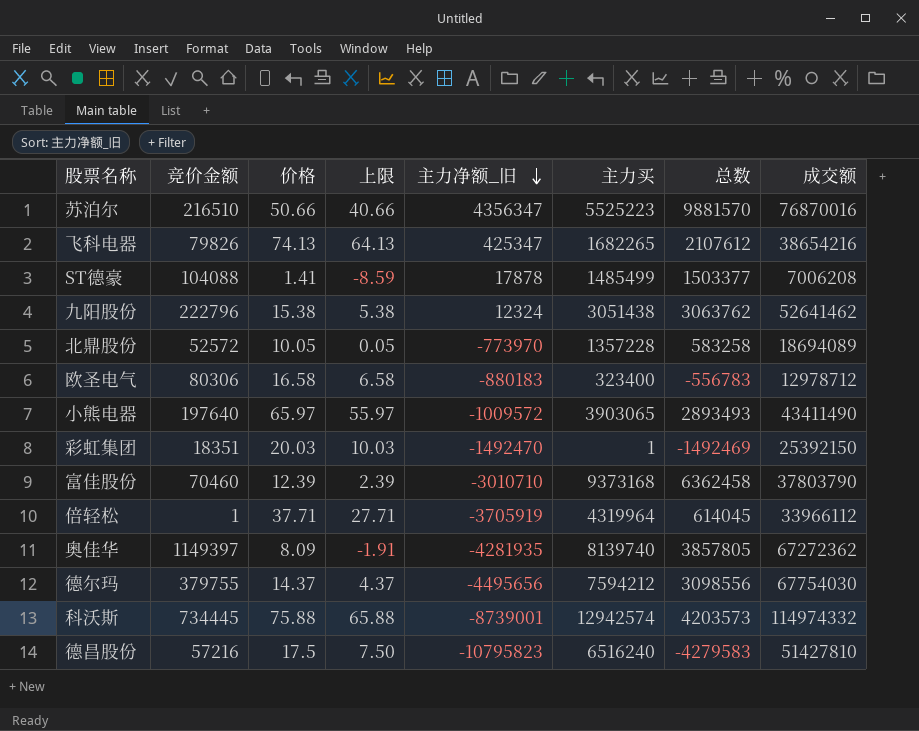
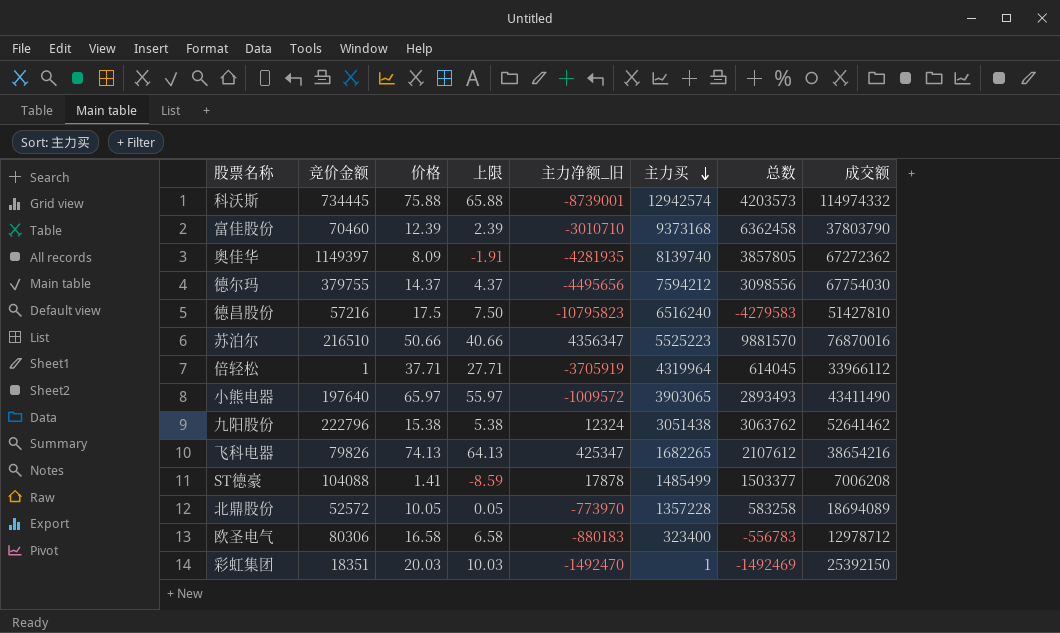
row order: 主力净额_旧 descending -> 主力买 descending

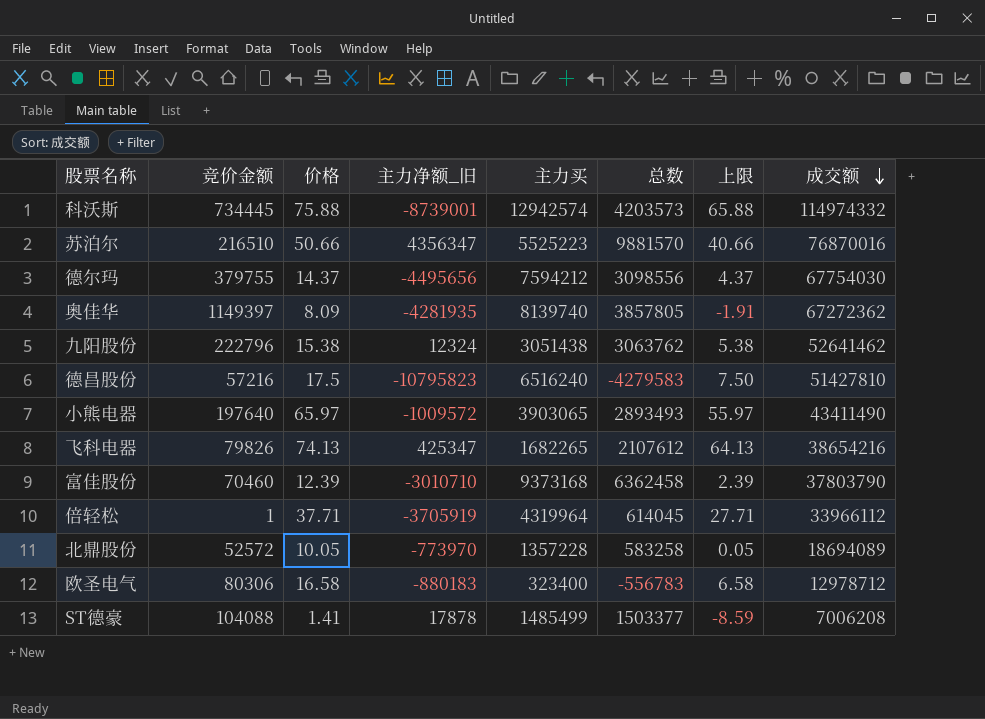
row order: 主力买 descending -> 成交额 descending
column 上限 | position: 4 -> 7
row 彩虹集团: 18351 | 20.03 | 10.03 | -1492470 | 1 | -1492469 | 25392150 -> none

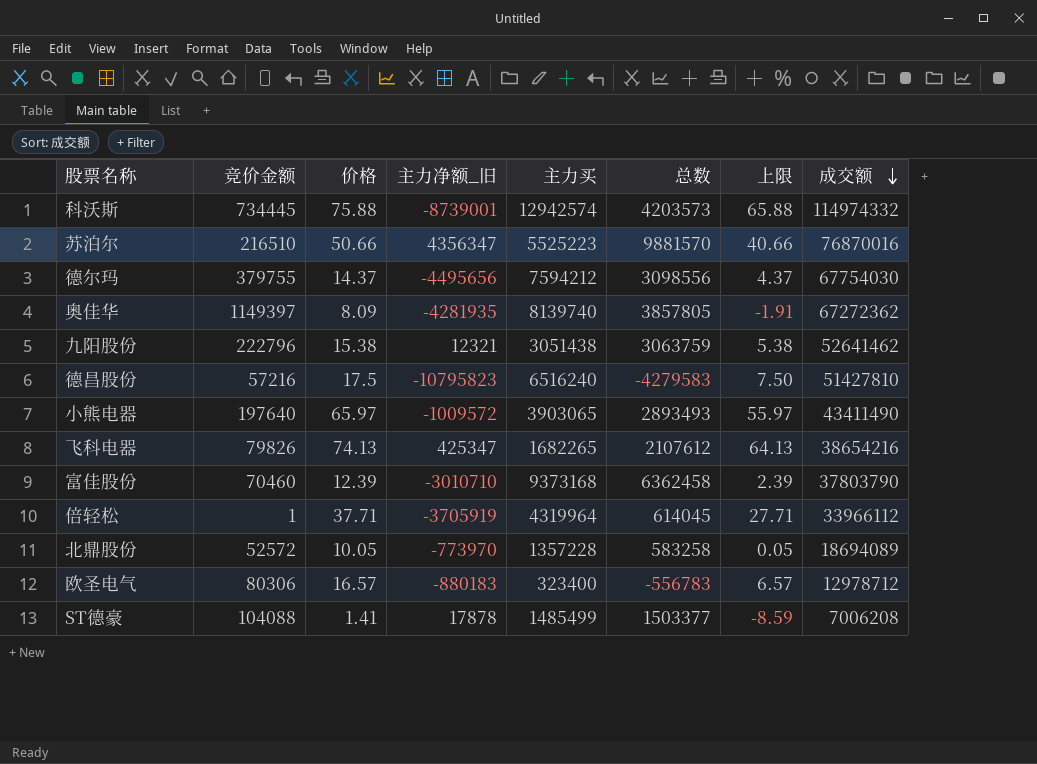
九阳股份 | 主力净额_旧: 12324 -> 12321
九阳股份 | 总数: 3063762 -> 3063759
欧圣电气 | 价格: 16.58 -> 16.57
欧圣电气 | 上限: 6.58 -> 6.57

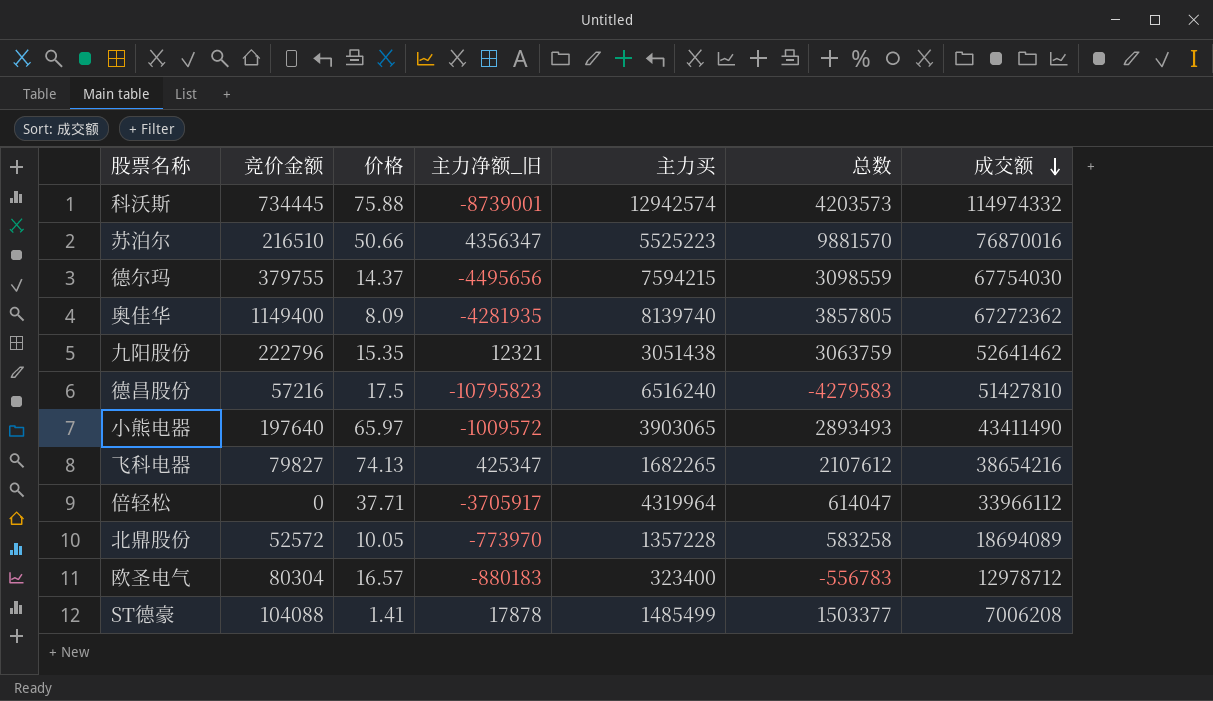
column 上限 | formula: [价格] - 10 -> none
row 富佳股份: 70460 | 12.39 | -3010710 | 9373168 | 6362458 | 2.39 | 37803790 -> none
德尔玛 | 主力买: 7594212 -> 7594215
德尔玛 | 总数: 3098556 -> 3098559
奥佳华 | 竞价金额: 1149397 -> 1149400
九阳股份 | 价格: 15.38 -> 15.35
飞科电器 | 竞价金额: 79826 -> 79827
倍轻松 | 竞价金额: 1 -> 0
倍轻松 | 主力净额_旧: -3705919 -> -3705917
倍轻松 | 总数: 614045 -> 614047
欧圣电气 | 竞价金额: 80306 -> 80304

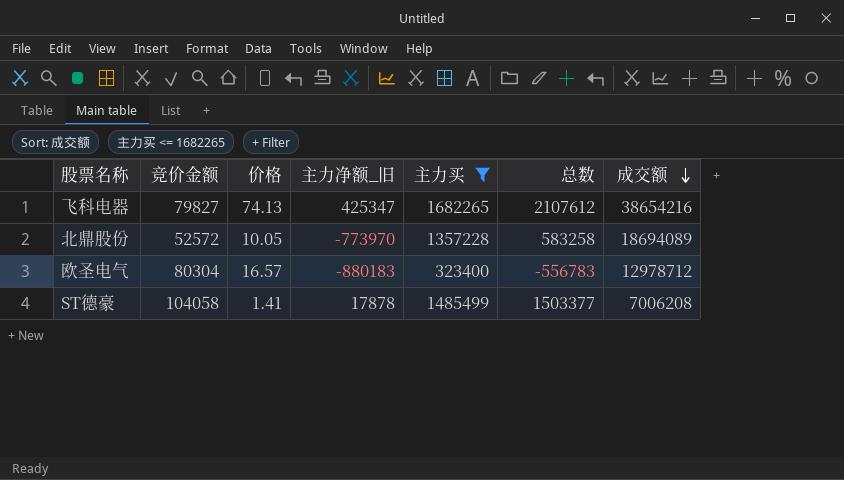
filter: none -> 主力买 <= 1682265
ST德豪 | 竞价金额: 104088 -> 104058

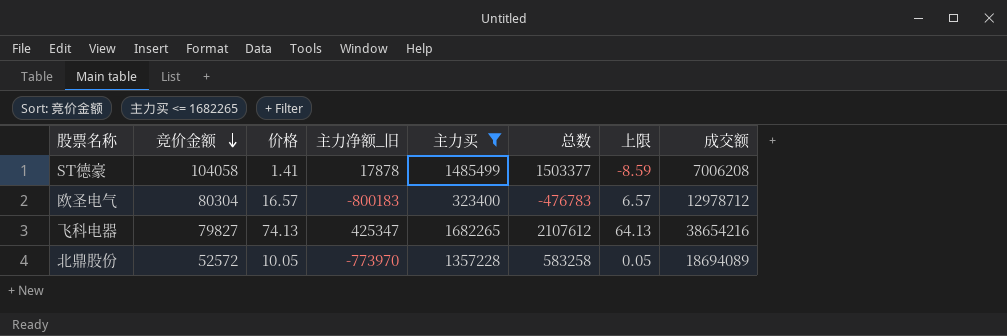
row order: 成交额 descending -> 竞价金额 descending
column 上限 | formula: none -> [价格] - 10
欧圣电气 | 主力净额_旧: -880183 -> -800183
欧圣电气 | 总数: -556783 -> -476783

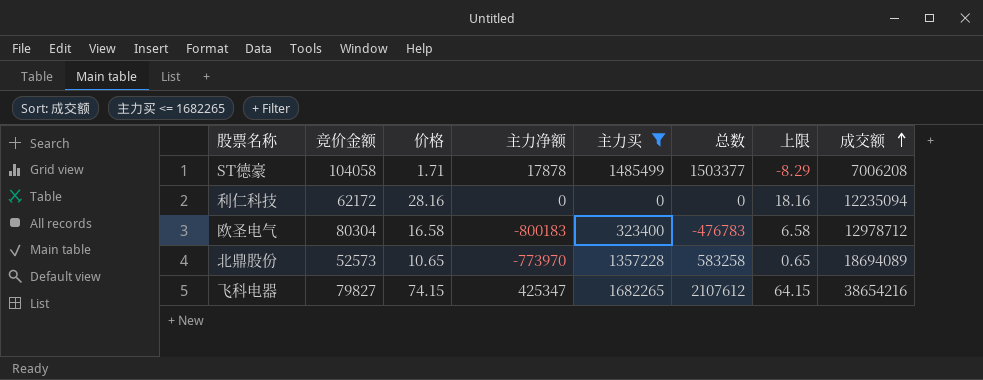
row order: 竞价金额 descending -> 成交额 ascending
column name: 主力净额_旧 -> 主力净额
ST德豪 | 价格: 1.41 -> 1.71
ST德豪 | 上限: -8.59 -> -8.29
row 利仁科技: none -> 62172 | 28.16 | 0 | 0 | 0 | 18.16 | 12235094
欧圣电气 | 价格: 16.57 -> 16.58
欧圣电气 | 上限: 6.57 -> 6.58
北鼎股份 | 竞价金额: 52572 -> 52573
北鼎股份 | 价格: 10.05 -> 10.65
北鼎股份 | 上限: 0.05 -> 0.65
飞科电器 | 价格: 74.13 -> 74.15
飞科电器 | 上限: 64.13 -> 64.15

